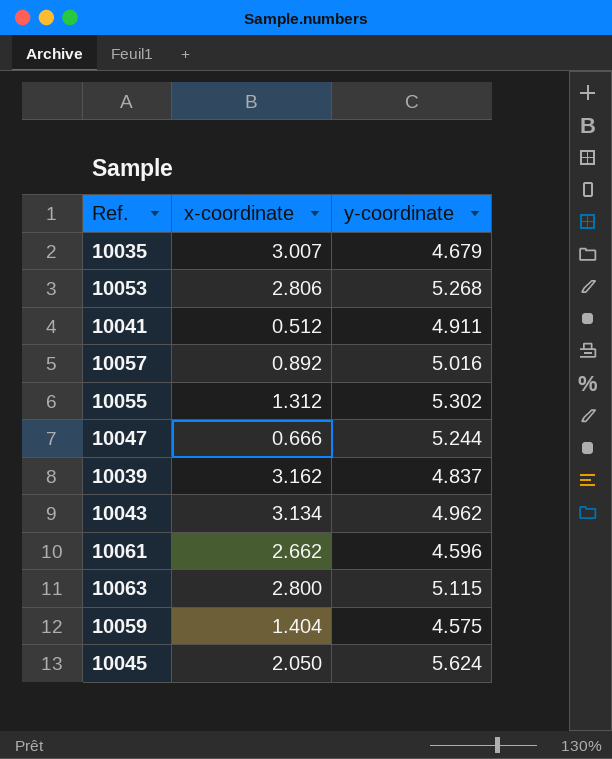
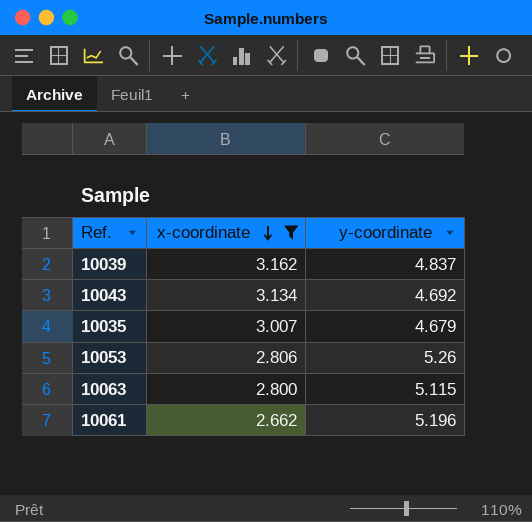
filter: none -> x-coordinate >= 2.662
row order: none -> x-coordinate descending
10043 | y-coordinate: 4.962 -> 4.692
10053 | y-coordinate: 5.268 -> 5.26
10061 | y-coordinate: 4.596 -> 5.196

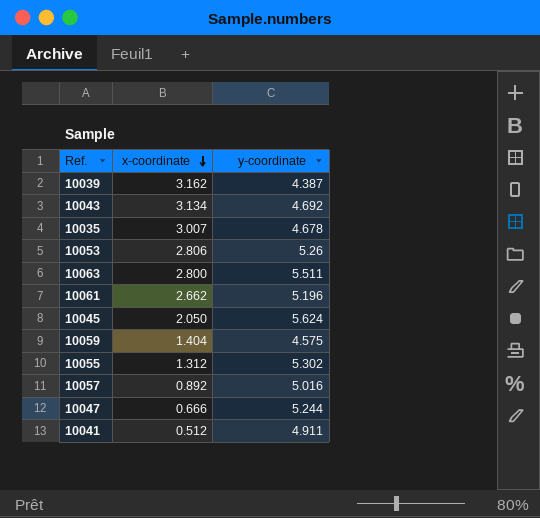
filter: x-coordinate >= 2.662 -> none
10039 | y-coordinate: 4.837 -> 4.387
10035 | y-coordinate: 4.679 -> 4.678
10063 | y-coordinate: 5.115 -> 5.511

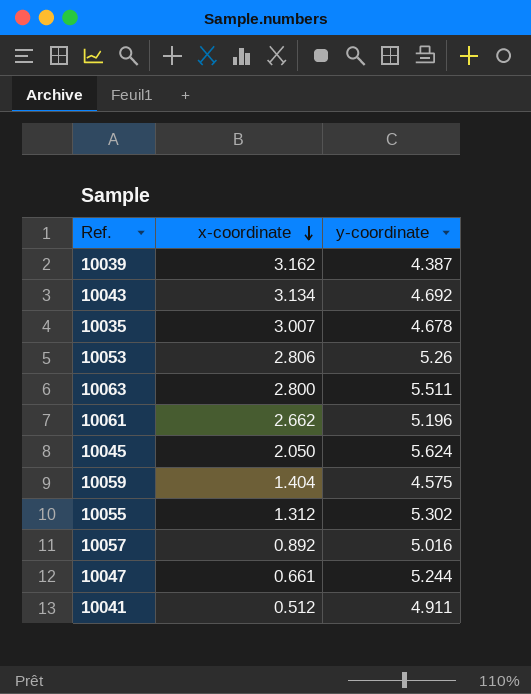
10047 | x-coordinate: 0.666 -> 0.661

